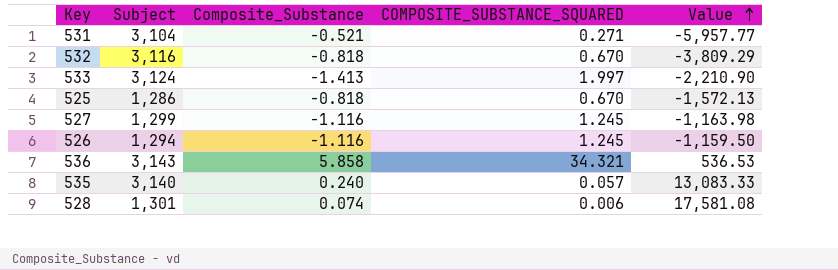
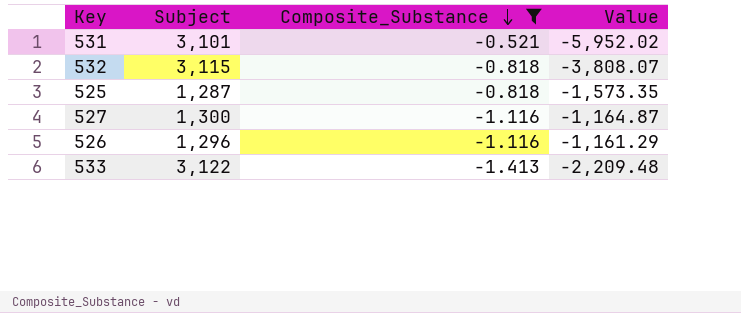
filter: none -> Composite_Substance <= -0.521
row order: Value ascending -> Composite_Substance descending
column COMPOSITE_SUBSTANCE_SQUARED | position: 4 -> none
531 | Subject: 3,104 -> 3,101
531 | Value: -5,957.77 -> -5,952.02
532 | Subject: 3,116 -> 3,115
532 | Value: -3,809.29 -> -3,808.07
525 | Subject: 1,286 -> 1,287
525 | Value: -1,572.13 -> -1,573.35
527 | Subject: 1,299 -> 1,300
527 | Value: -1,163.98 -> -1,164.87
526 | Subject: 1,294 -> 1,296
526 | Value: -1,159.50 -> -1,161.29
533 | Subject: 3,124 -> 3,122
533 | Value: -2,210.90 -> -2,209.48

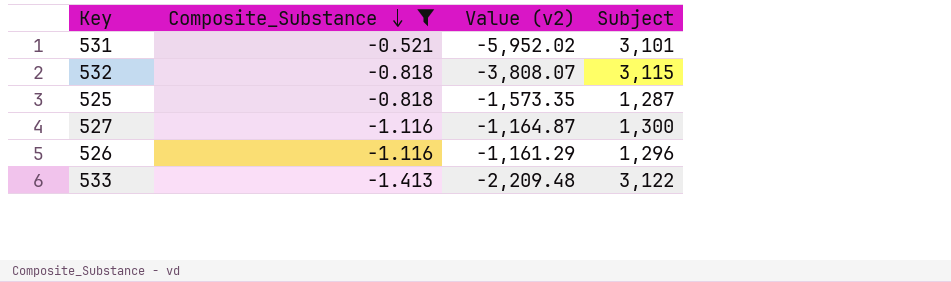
column name: Value -> Value (v2)
column Subject | position: 2 -> 4

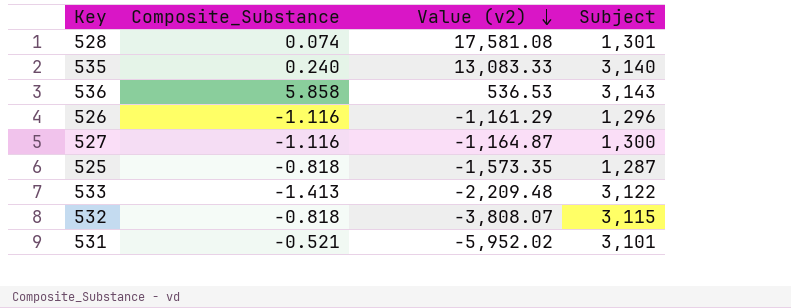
filter: Composite_Substance <= -0.521 -> none
row order: Composite_Substance descending -> Value (v2) descending

